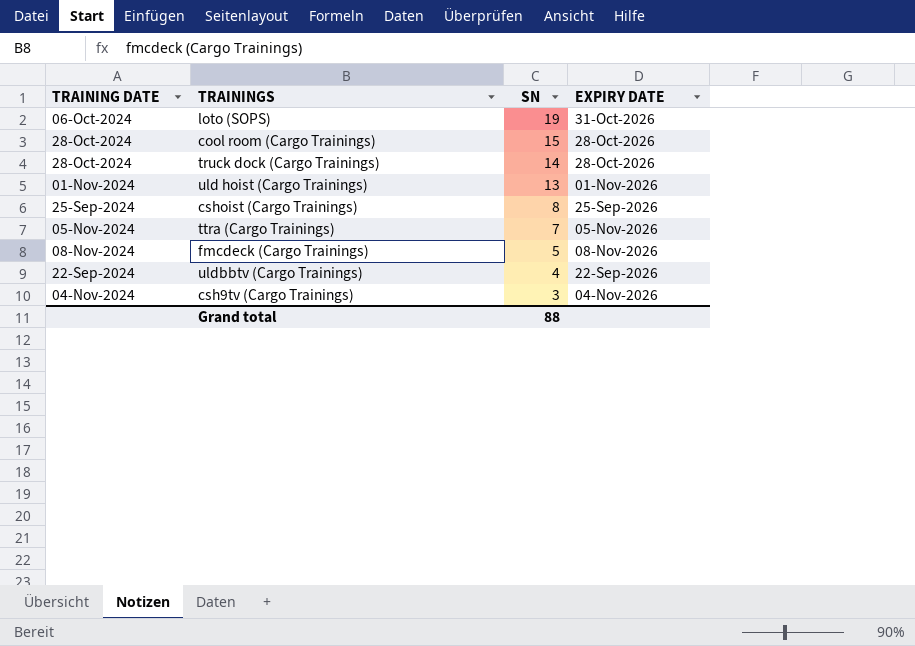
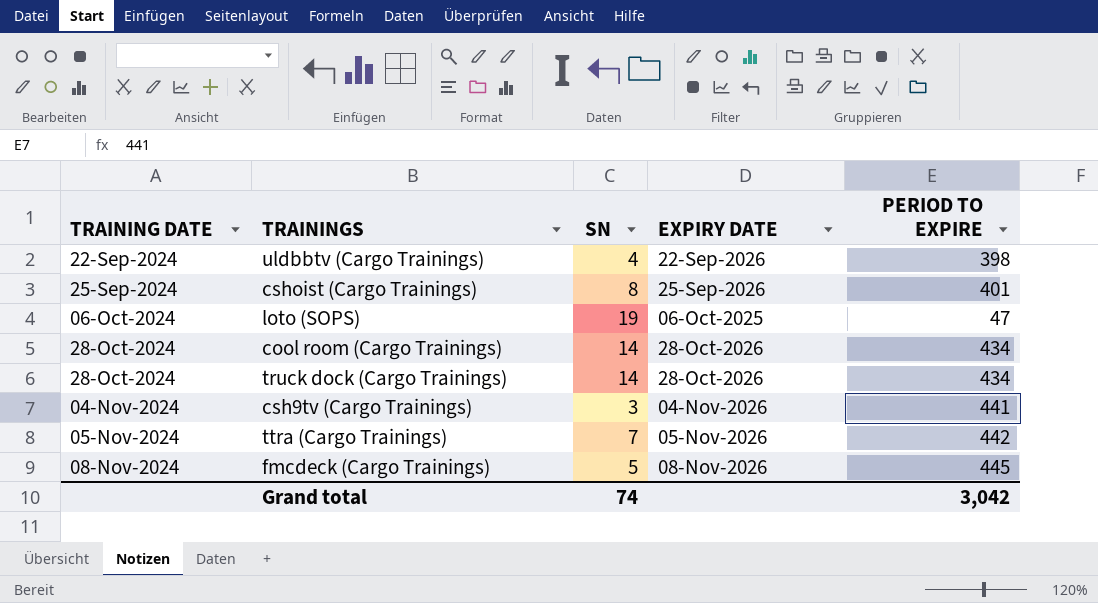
row order: SN descending -> TRAINING DATE ascending
column PERIOD TO EXPIRE | position: none -> 5
row uld hoist (Cargo Trainings): 01-Nov-2024 | 13 | 01-Nov-2026 -> none
loto (SOPS) | EXPIRY DATE: 31-Oct-2026 -> 06-Oct-2025
cool room (Cargo Trainings) | SN: 15 -> 14
Grand total | SN: 88 -> 74

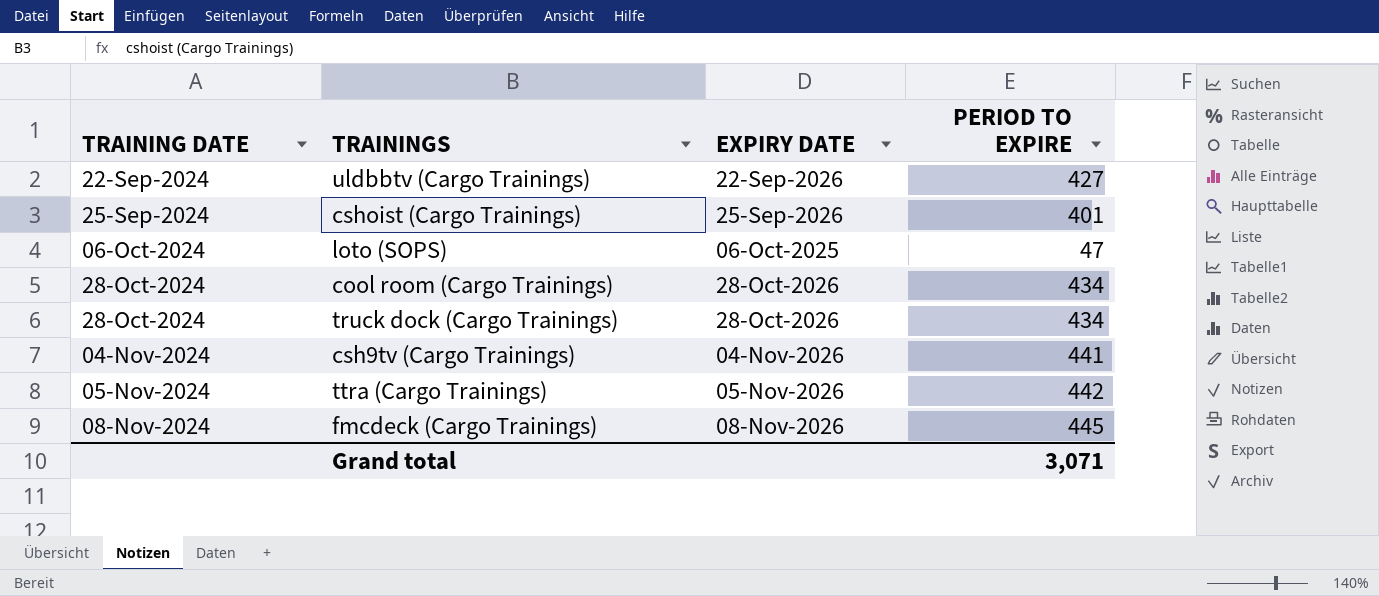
column SN | position: 3 -> none
uldbbtv (Cargo Trainings) | PERIOD TO EXPIRE: 398 -> 427
Grand total | PERIOD TO EXPIRE: 3,042 -> 3,071

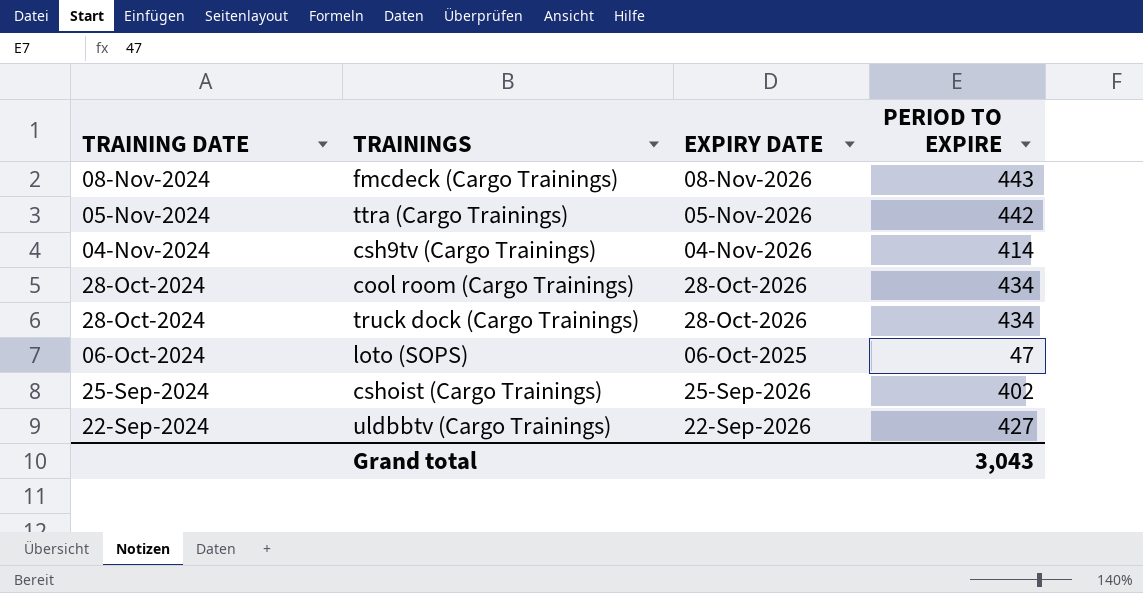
row order: TRAINING DATE ascending -> TRAINING DATE descending
fmcdeck (Cargo Trainings) | PERIOD TO EXPIRE: 445 -> 443
csh9tv (Cargo Trainings) | PERIOD TO EXPIRE: 441 -> 414
cshoist (Cargo Trainings) | PERIOD TO EXPIRE: 401 -> 402
Grand total | PERIOD TO EXPIRE: 3,071 -> 3,043

